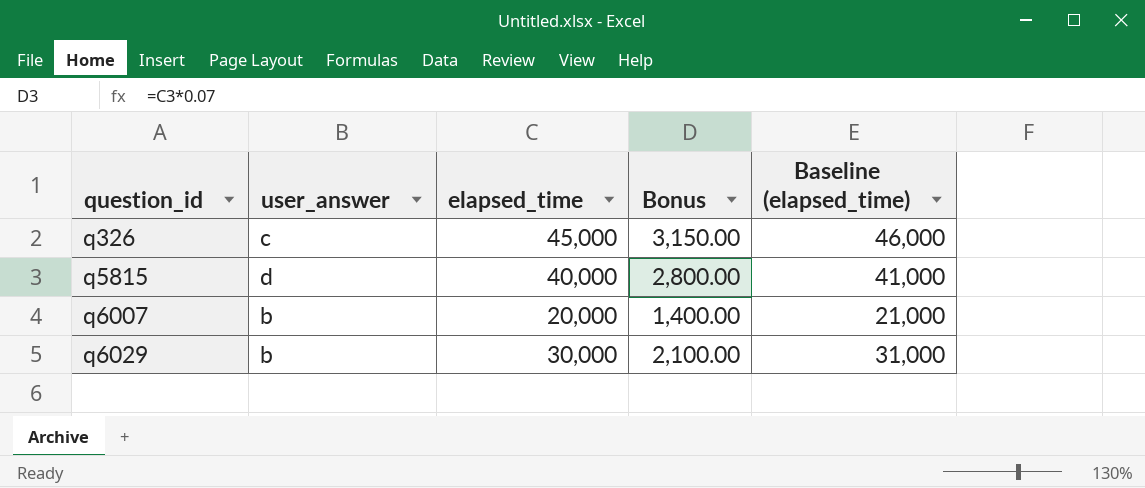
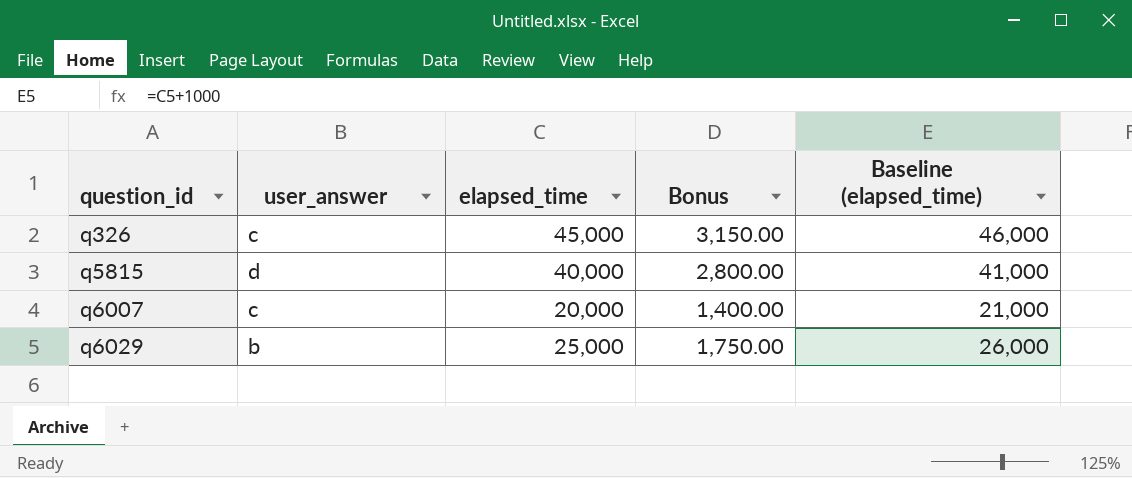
q6007 | user_answer: b -> c
q6029 | elapsed_time: 30,000 -> 25,000
q6029 | Bonus: 2,100.00 -> 1,750.00
q6029 | Baseline (elapsed_time): 31,000 -> 26,000

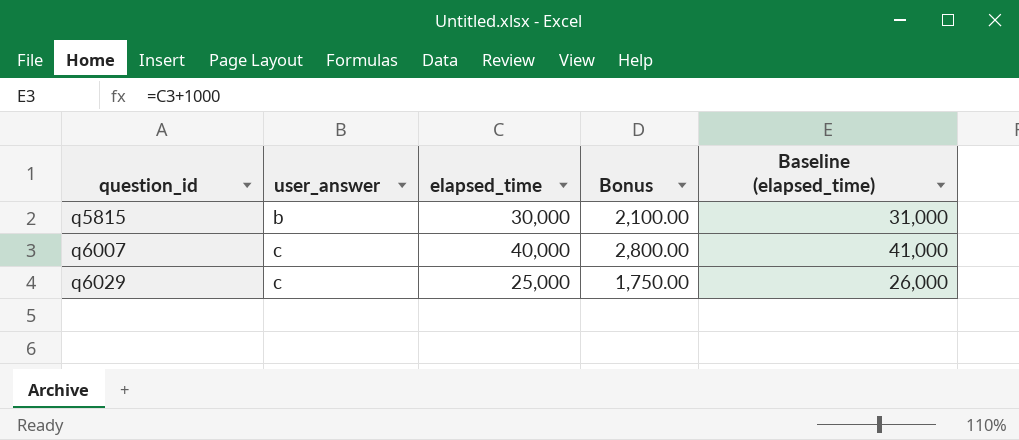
row q326: c | 45,000 | 3,150.00 | 46,000 -> none
q5815 | user_answer: d -> b
q5815 | elapsed_time: 40,000 -> 30,000
q5815 | Bonus: 2,800.00 -> 2,100.00
q5815 | Baseline (elapsed_time): 41,000 -> 31,000
q6007 | elapsed_time: 20,000 -> 40,000
q6007 | Bonus: 1,400.00 -> 2,800.00
q6007 | Baseline (elapsed_time): 21,000 -> 41,000
q6029 | user_answer: b -> c

